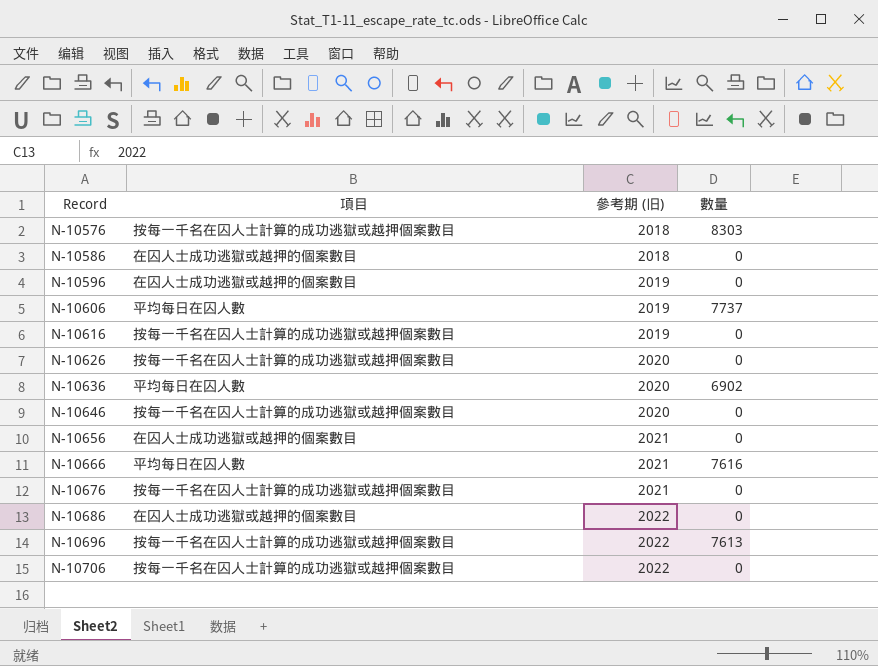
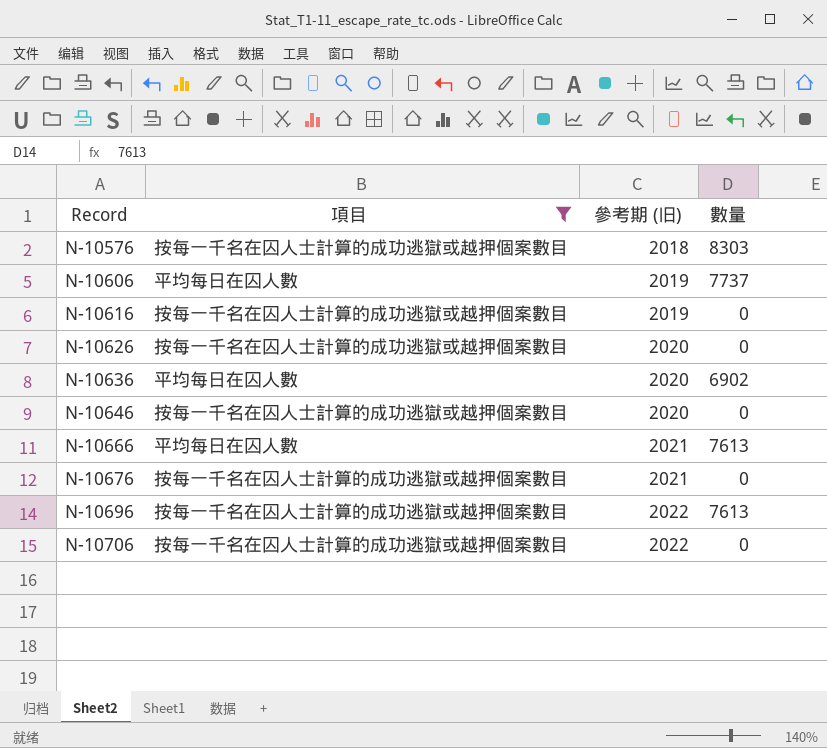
filter: none -> 項目 != 在囚人士成功逃獄或越押的個案數目
N-10666 | 數量: 7616 -> 7613

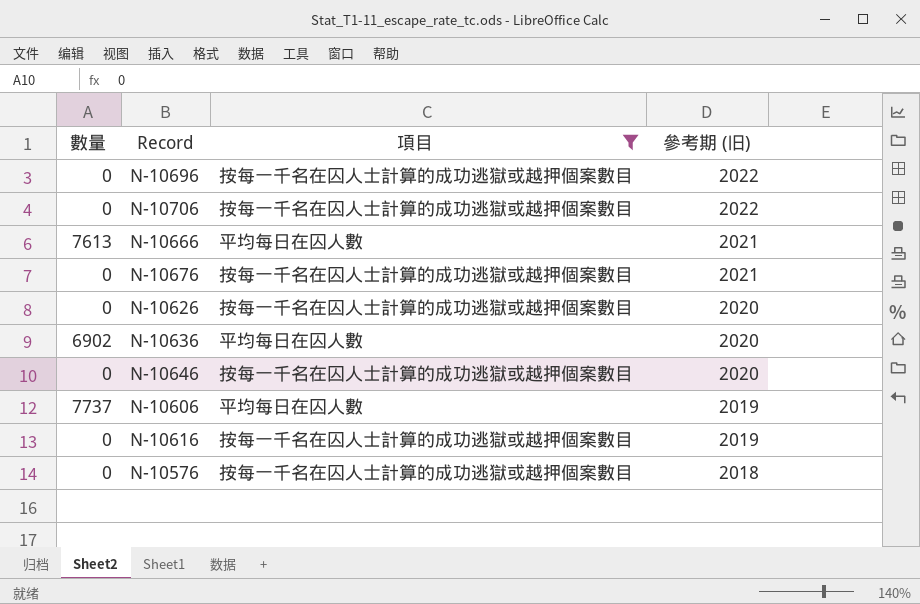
row order: Record ascending -> 參考期 (旧) descending
column 數量 | position: 4 -> 1
N-10696 | 數量: 7613 -> 0
N-10576 | 數量: 8303 -> 0

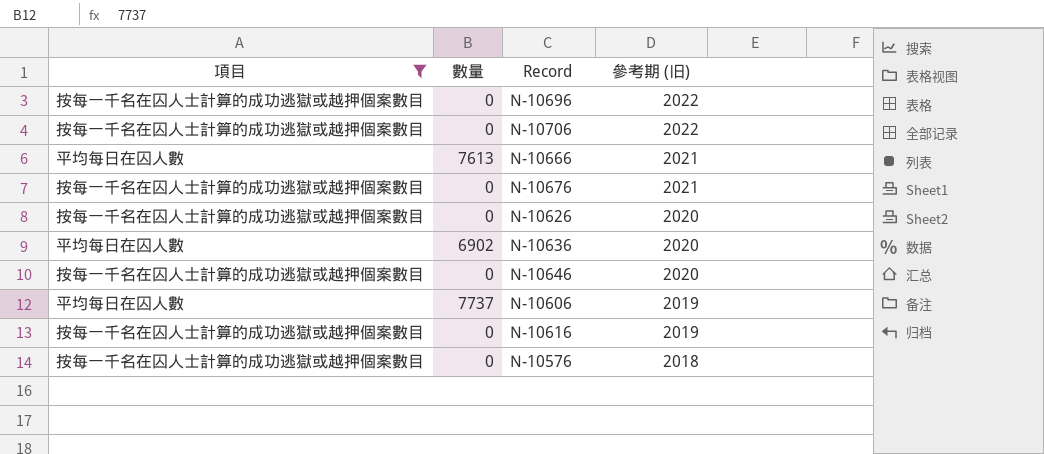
column 項目 | position: 3 -> 1

